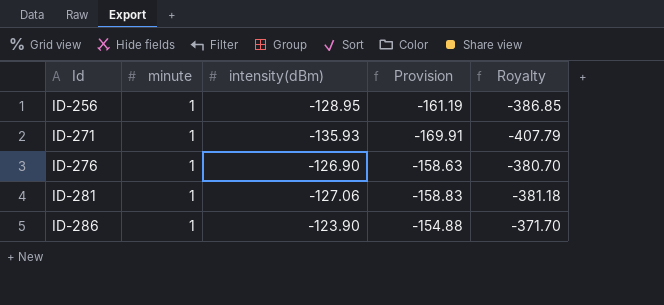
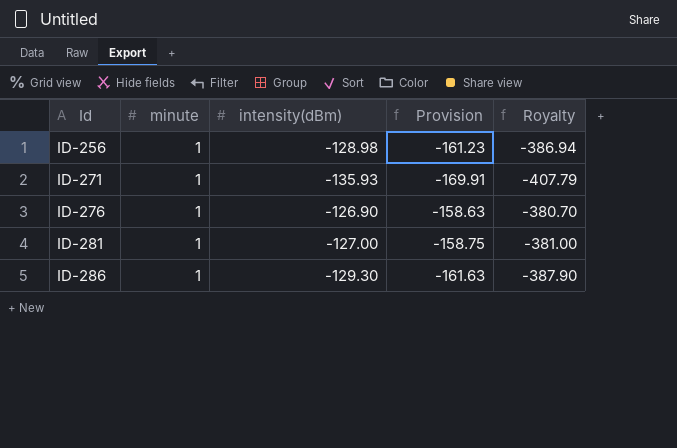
ID-256 | intensity(dBm): -128.95 -> -128.98
ID-256 | Provision: -161.19 -> -161.23
ID-256 | Royalty: -386.85 -> -386.94
ID-281 | intensity(dBm): -127.06 -> -127.00
ID-281 | Provision: -158.83 -> -158.75
ID-281 | Royalty: -381.18 -> -381.00
ID-286 | intensity(dBm): -123.90 -> -129.30
ID-286 | Provision: -154.88 -> -161.63
ID-286 | Royalty: -371.70 -> -387.90

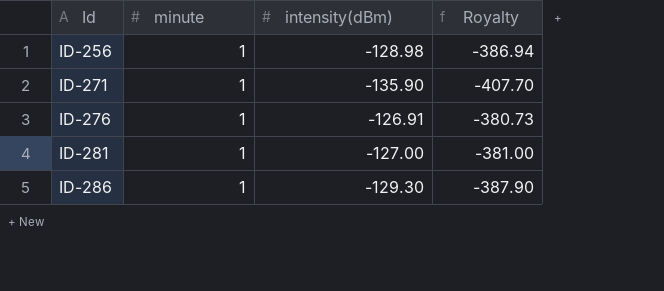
column Provision | formula: [intensity(dBm)] * 1.25 -> none
ID-271 | intensity(dBm): -135.93 -> -135.90
ID-271 | Royalty: -407.79 -> -407.70
ID-276 | intensity(dBm): -126.90 -> -126.91
ID-276 | Royalty: -380.70 -> -380.73

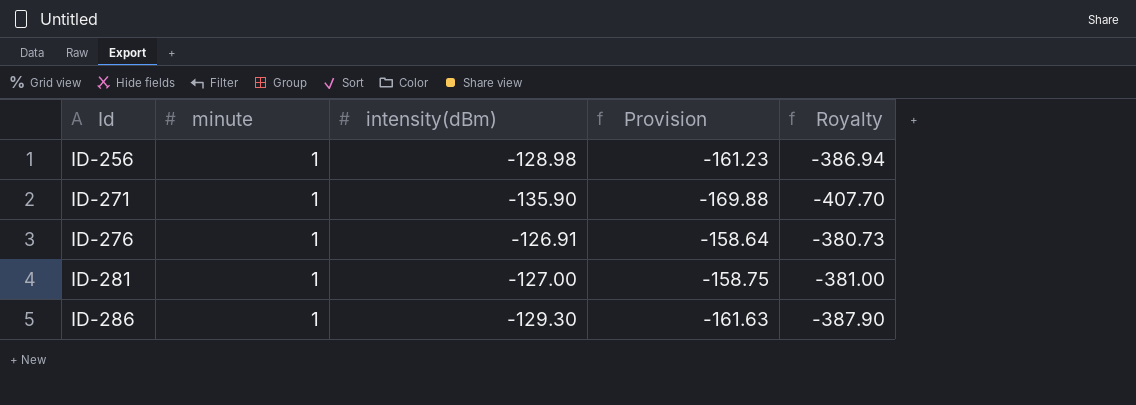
column Provision | formula: none -> [intensity(dBm)] * 1.25

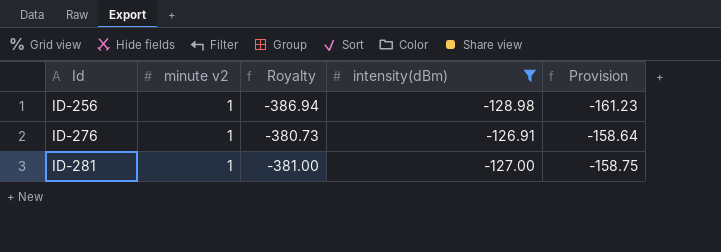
filter: none -> intensity(dBm) >= -128.98
column name: minute -> minute v2
column Royalty | position: 5 -> 3

